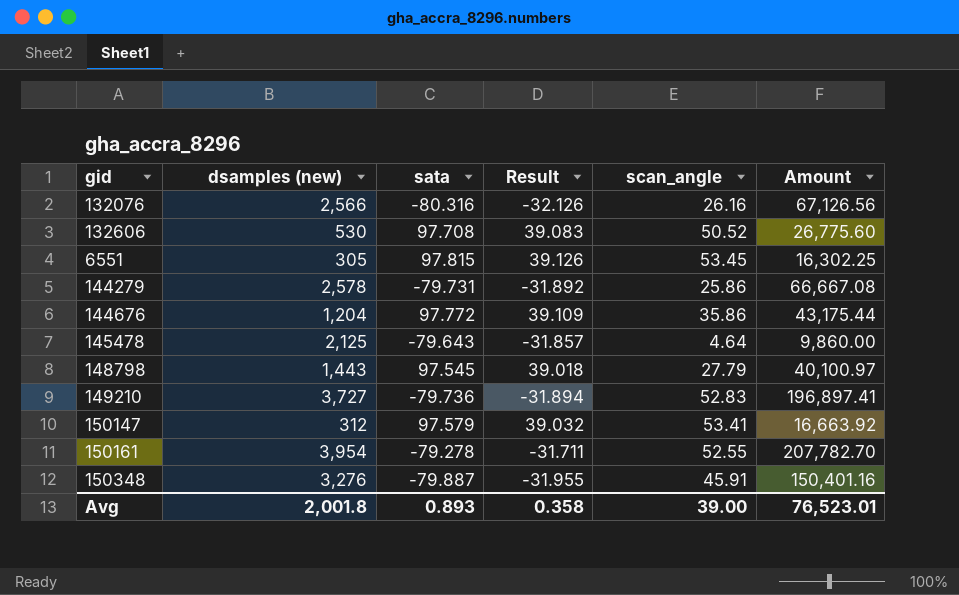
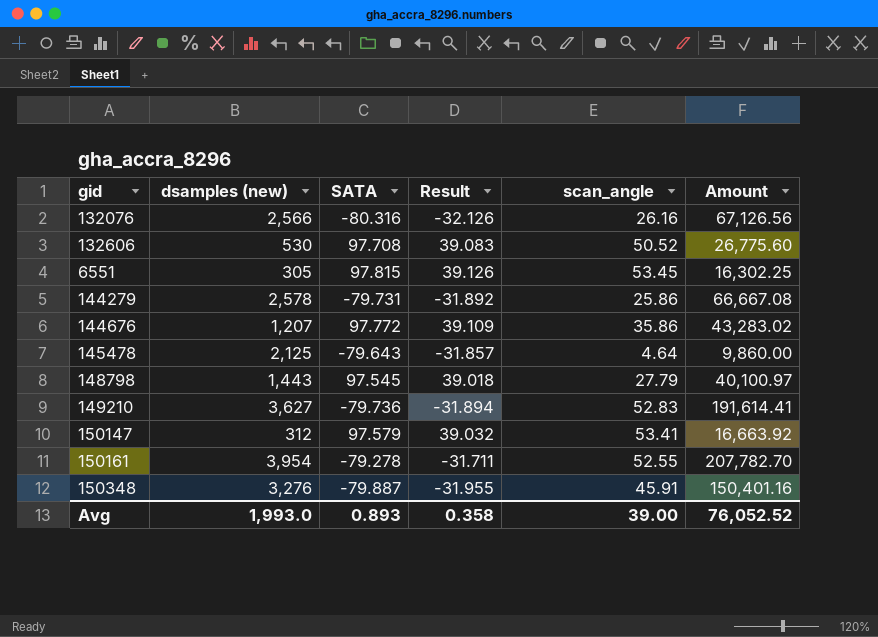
column name: sata -> SATA
144676 | dsamples (new): 1,204 -> 1,207
144676 | Amount: 43,175.44 -> 43,283.02
149210 | dsamples (new): 3,727 -> 3,627
149210 | Amount: 196,897.41 -> 191,614.41
Avg | dsamples (new): 2,001.8 -> 1,993.0
Avg | Amount: 76,523.01 -> 76,052.52

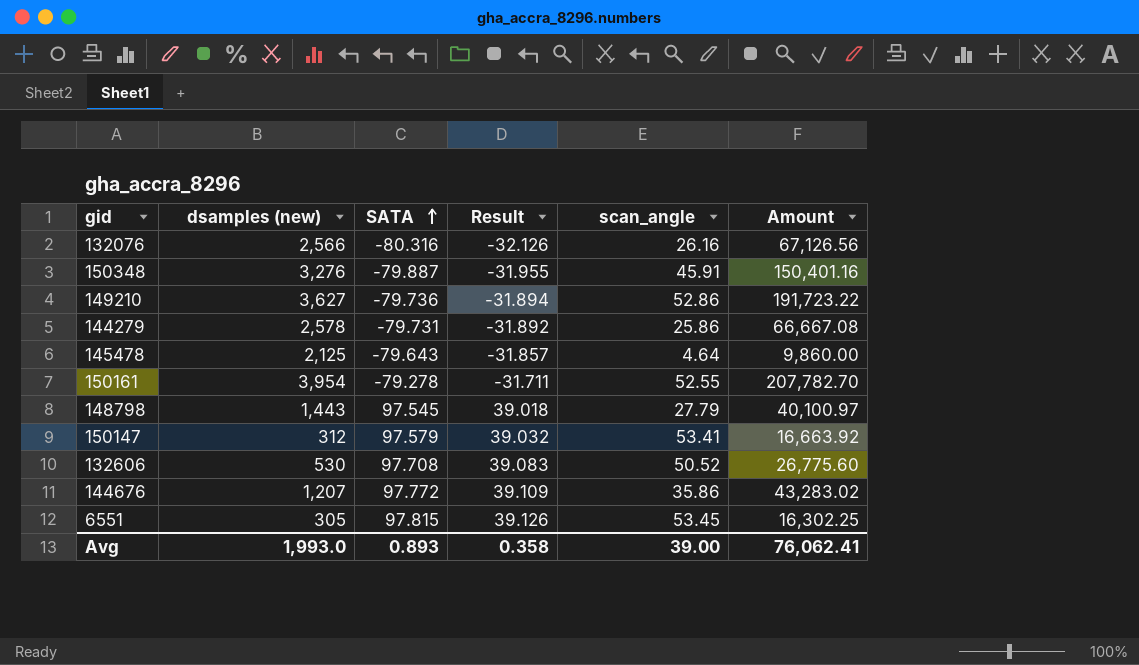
row order: none -> SATA ascending
149210 | scan_angle: 52.83 -> 52.86
149210 | Amount: 191,614.41 -> 191,723.22
Avg | Amount: 76,052.52 -> 76,062.41

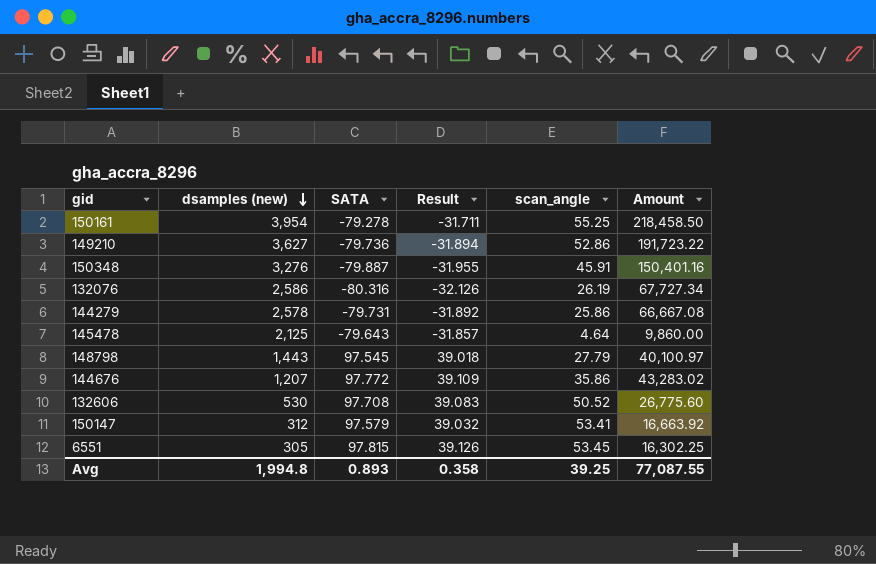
row order: SATA ascending -> dsamples (new) descending
150161 | scan_angle: 52.55 -> 55.25
150161 | Amount: 207,782.70 -> 218,458.50
132076 | dsamples (new): 2,566 -> 2,586
132076 | scan_angle: 26.16 -> 26.19
132076 | Amount: 67,126.56 -> 67,727.34
Avg | dsamples (new): 1,993.0 -> 1,994.8
Avg | scan_angle: 39.00 -> 39.25
Avg | Amount: 76,062.41 -> 77,087.55

